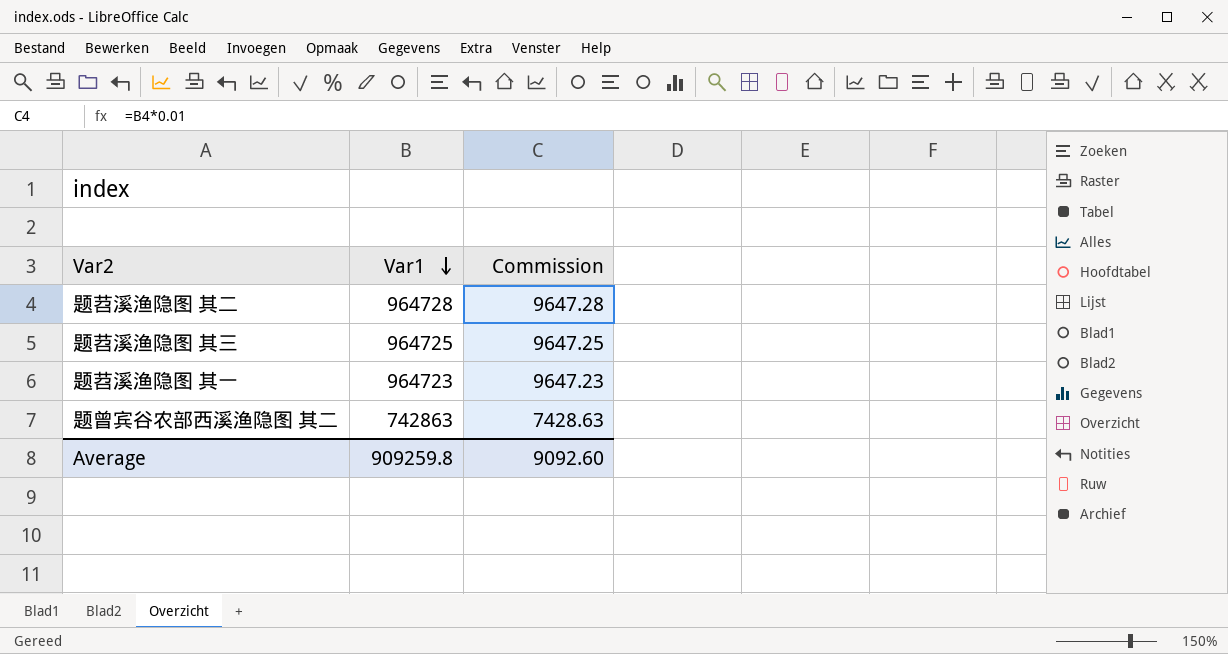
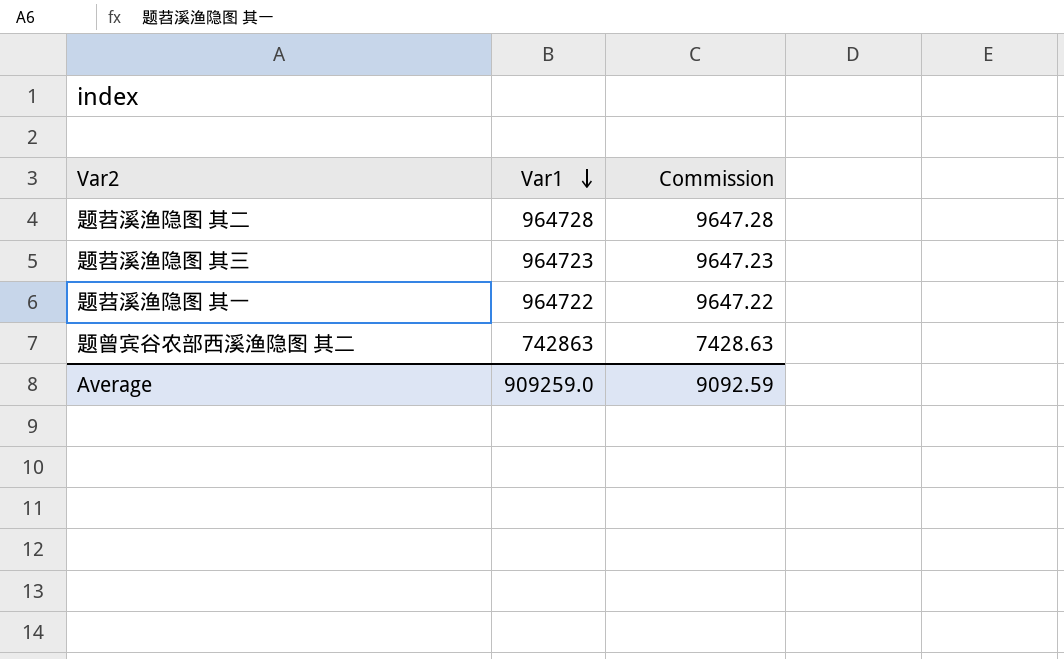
题苕溪渔隐图 其三 | Var1: 964725 -> 964723
题苕溪渔隐图 其三 | Commission: 9647.25 -> 9647.23
题苕溪渔隐图 其一 | Var1: 964723 -> 964722
题苕溪渔隐图 其一 | Commission: 9647.23 -> 9647.22
Average | Var1: 909259.8 -> 909259.0
Average | Commission: 9092.60 -> 9092.59

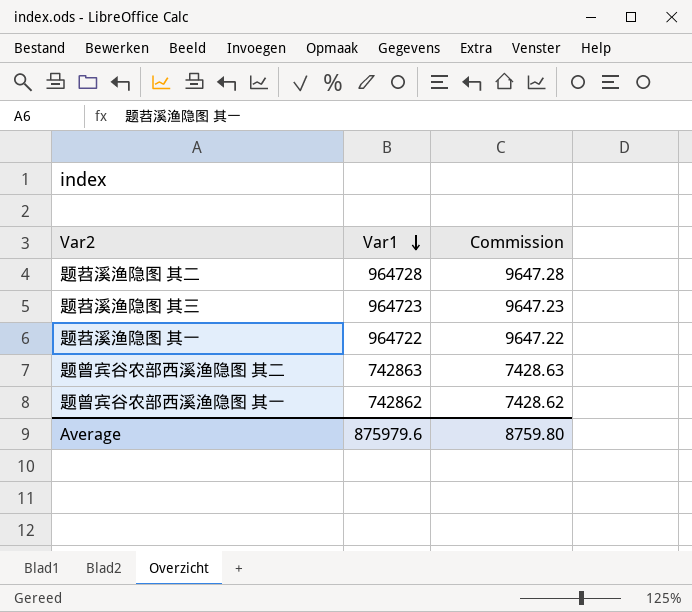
row 题曾宾谷农部西溪渔隐图 其一: none -> 742862 | 7428.62
Average | Var1: 909259.0 -> 875979.6
Average | Commission: 9092.59 -> 8759.80

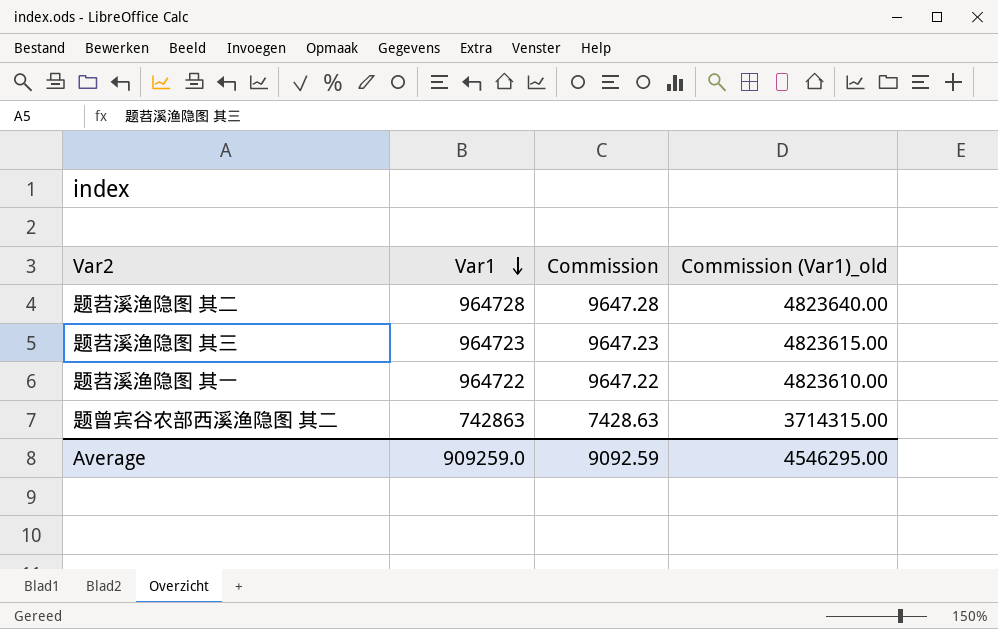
column Commission (Var1)_old | formula: none -> [Var1] * 5
row 题曾宾谷农部西溪渔隐图 其一: 742862 | 7428.62 -> none
Average | Var1: 875979.6 -> 909259.0
Average | Commission: 8759.80 -> 9092.59

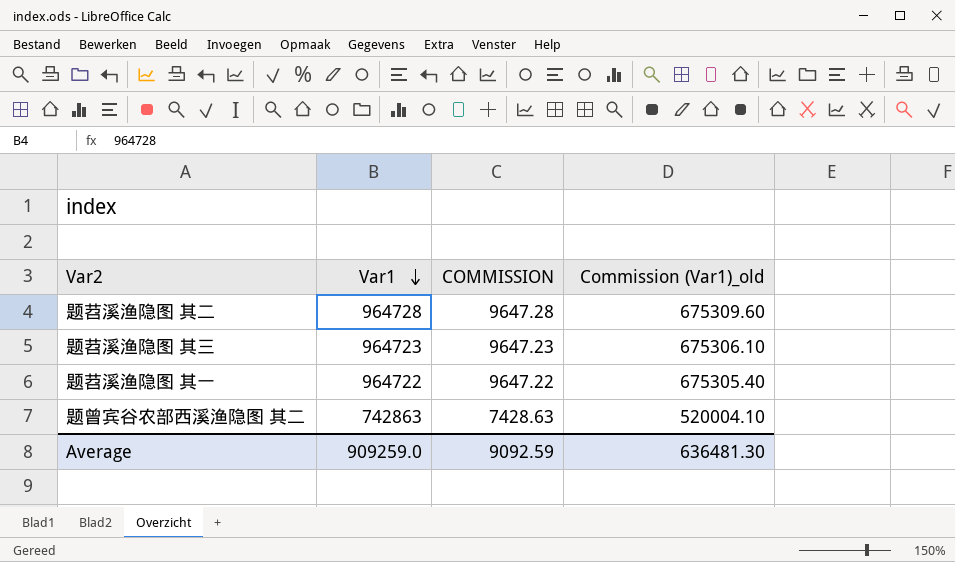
column name: Commission -> COMMISSION
column Commission (Var1)_old | formula: [Var1] * 5 -> [Var1] * 0.7
Average | Commission (Var1)_old: 4546295.00 -> 636481.30

